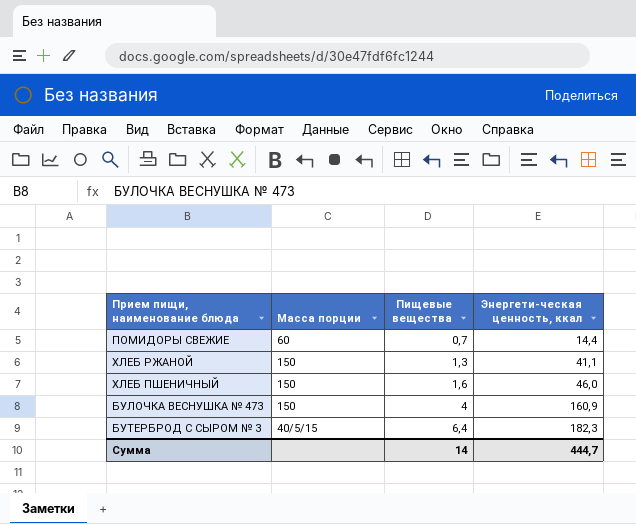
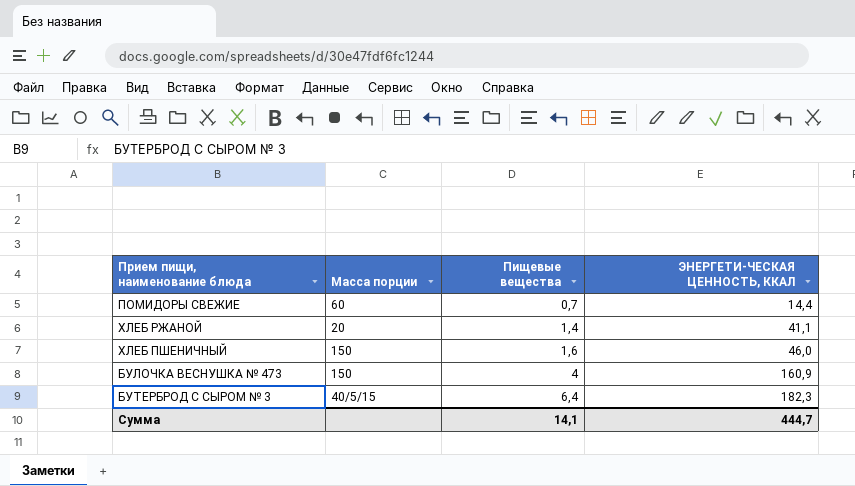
column name: Энергети-ческая ценность, ккал -> ЭНЕРГЕТИ-ЧЕСКАЯ ЦЕННОСТЬ, ККАЛ
ХЛЕБ РЖАНОЙ | Масса порции: 150 -> 20
ХЛЕБ РЖАНОЙ | Пищевые вещества: 1,3 -> 1,4
Сумма | Пищевые вещества: 14 -> 14,1

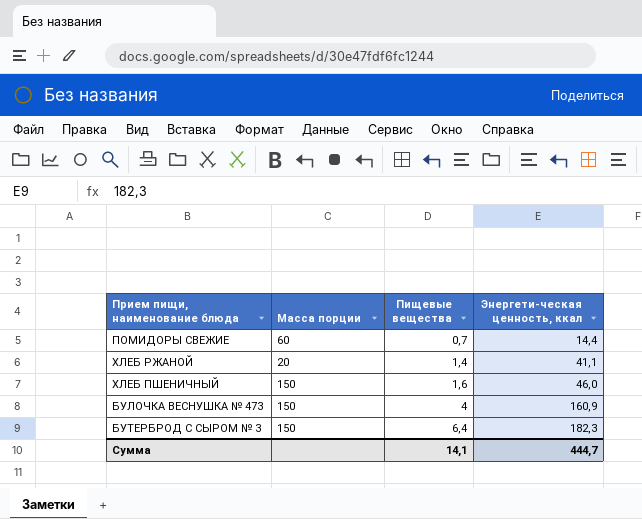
column name: ЭНЕРГЕТИ-ЧЕСКАЯ ЦЕННОСТЬ, ККАЛ -> Энергети-ческая ценность, ккал
БУТЕРБРОД С СЫРОМ № 3 | Масса порции: 40/5/15 -> 150

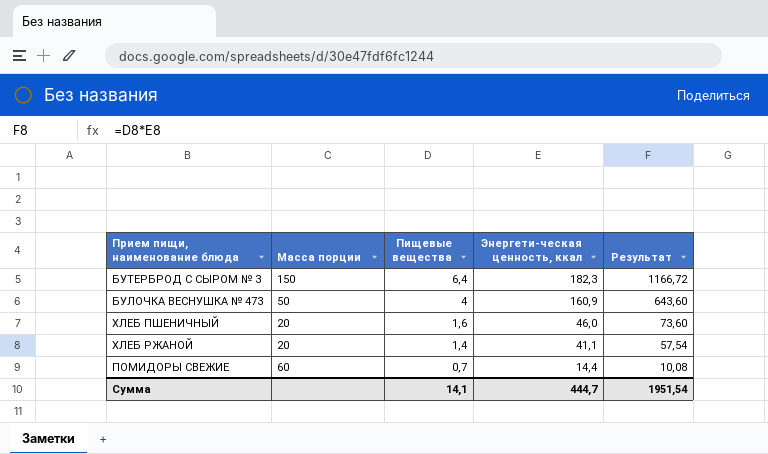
row order: Пищевые вещества ascending -> Пищевые вещества descending
column Результат | formula: none -> [Пищевые вещества] * [Энергети-ческая ценность, ккал]
БУЛОЧКА ВЕСНУШКА № 473 | Масса порции: 150 -> 50
ХЛЕБ ПШЕНИЧНЫЙ | Масса порции: 150 -> 20

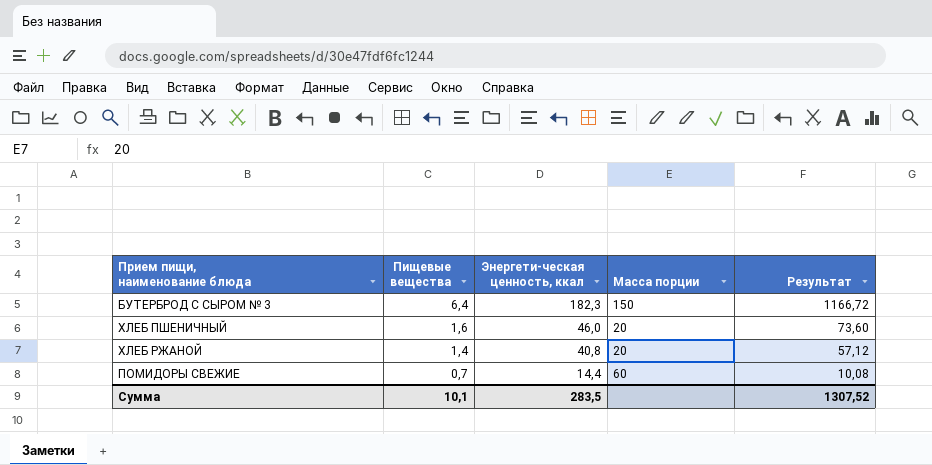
column Масса порции | position: 2 -> 4
row БУЛОЧКА ВЕСНУШКА № 473: 50 | 4 | 160,9 | 643,60 -> none
ХЛЕБ РЖАНОЙ | Энергети-ческая ценность, ккал: 41,1 -> 40,8
ХЛЕБ РЖАНОЙ | Результат: 57,54 -> 57,12
Сумма | Пищевые вещества: 14,1 -> 10,1
Сумма | Энергети-ческая ценность, ккал: 444,7 -> 283,5
Сумма | Результат: 1951,54 -> 1307,52

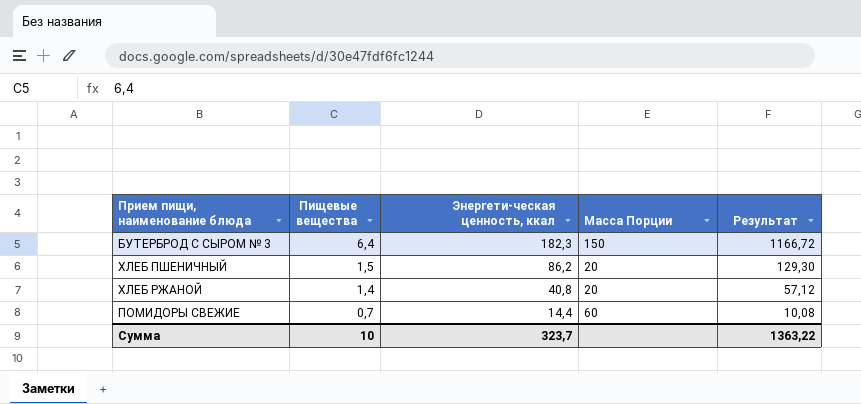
column name: Масса порции -> Масса Порции
ХЛЕБ ПШЕНИЧНЫЙ | Пищевые вещества: 1,6 -> 1,5
ХЛЕБ ПШЕНИЧНЫЙ | Энергети-ческая ценность, ккал: 46,0 -> 86,2
ХЛЕБ ПШЕНИЧНЫЙ | Результат: 73,60 -> 129,30
Сумма | Пищевые вещества: 10,1 -> 10
Сумма | Энергети-ческая ценность, ккал: 283,5 -> 323,7
Сумма | Результат: 1307,52 -> 1363,22

